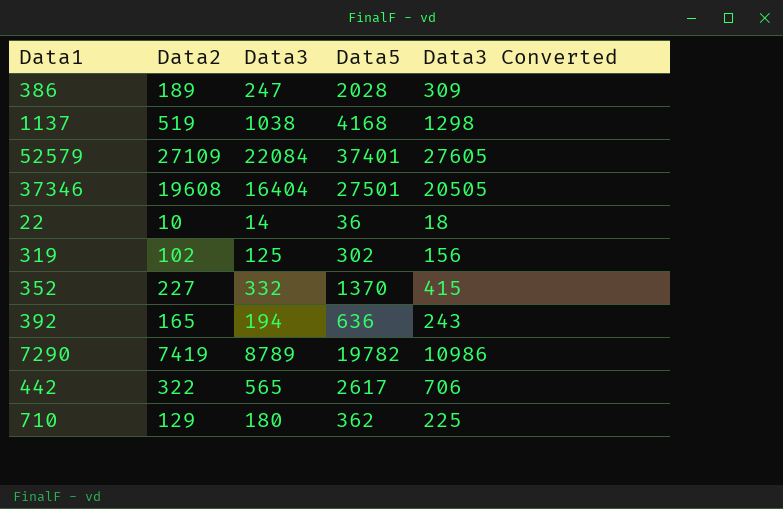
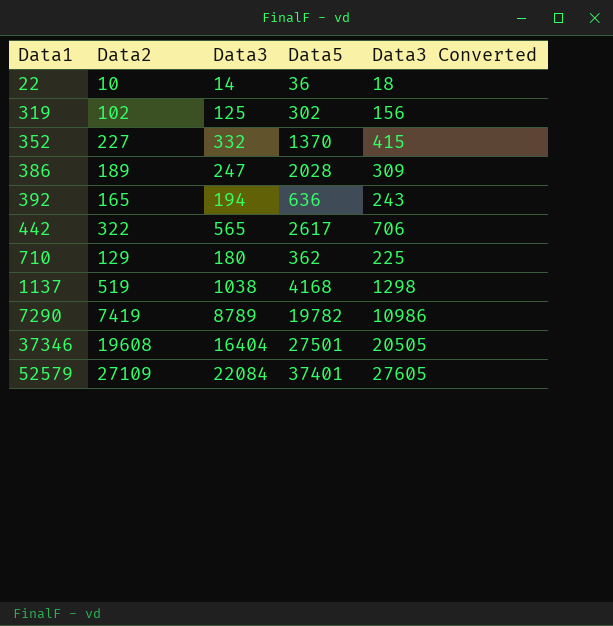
row order: none -> Data1 ascending

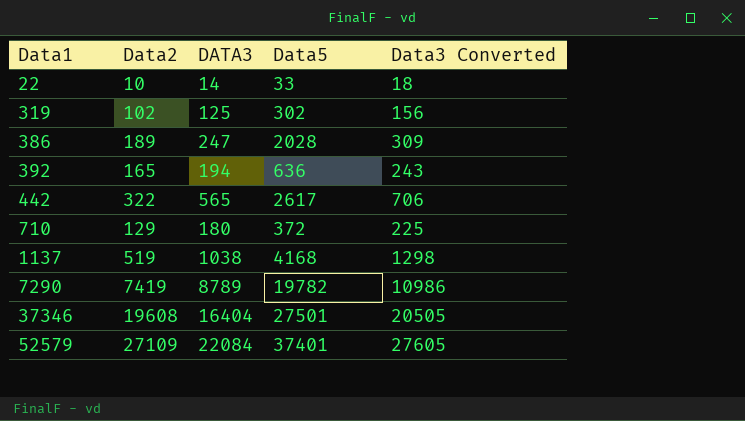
column name: Data3 -> DATA3
row 352: 227 | 332 | 1370 | 415 -> none
22 | Data5: 36 -> 33
710 | Data5: 362 -> 372

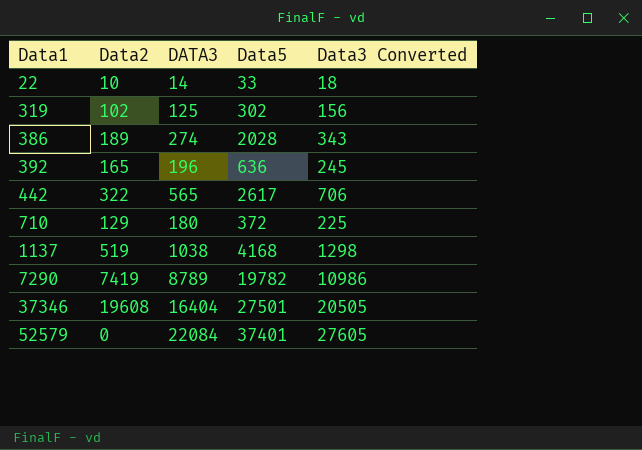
386 | DATA3: 247 -> 274
386 | Data3 Converted: 309 -> 343
392 | DATA3: 194 -> 196
392 | Data3 Converted: 243 -> 245
52579 | Data2: 27109 -> 0

